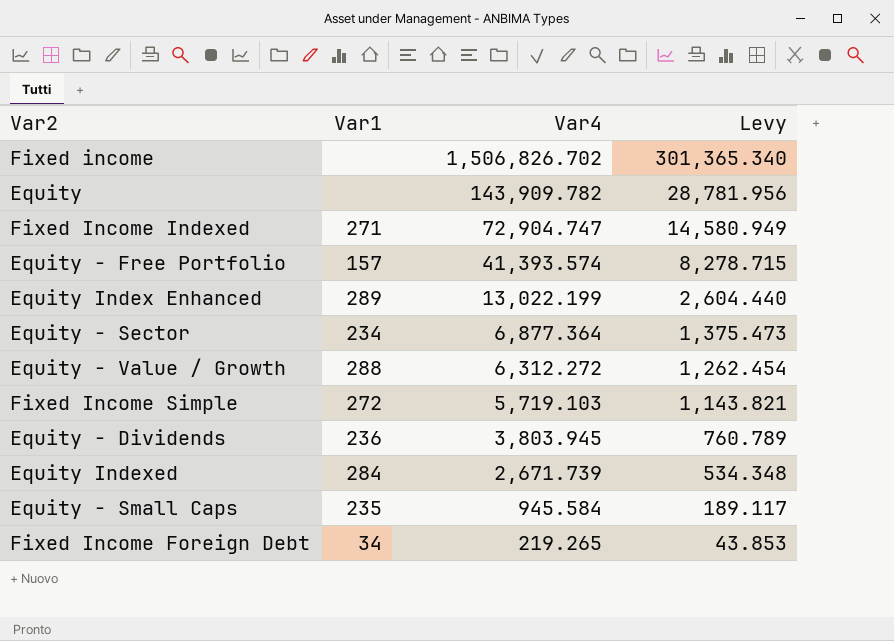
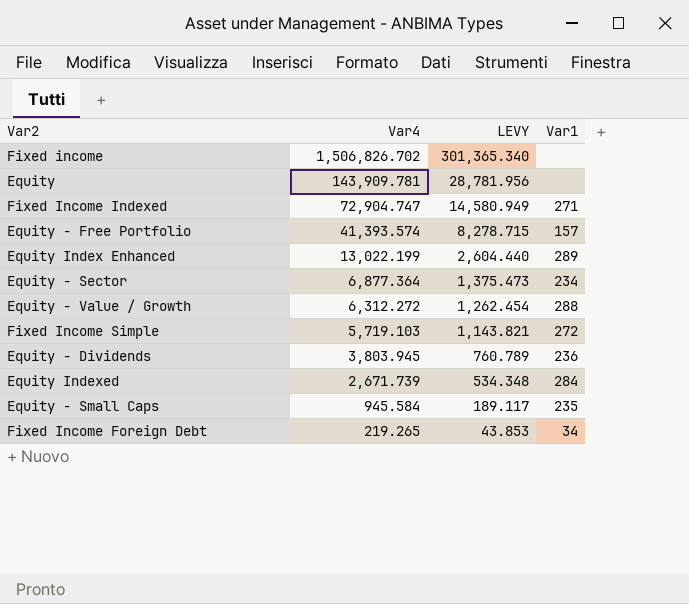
column name: Levy -> LEVY
column Var1 | position: 2 -> 4
Equity | Var4: 143,909.782 -> 143,909.781

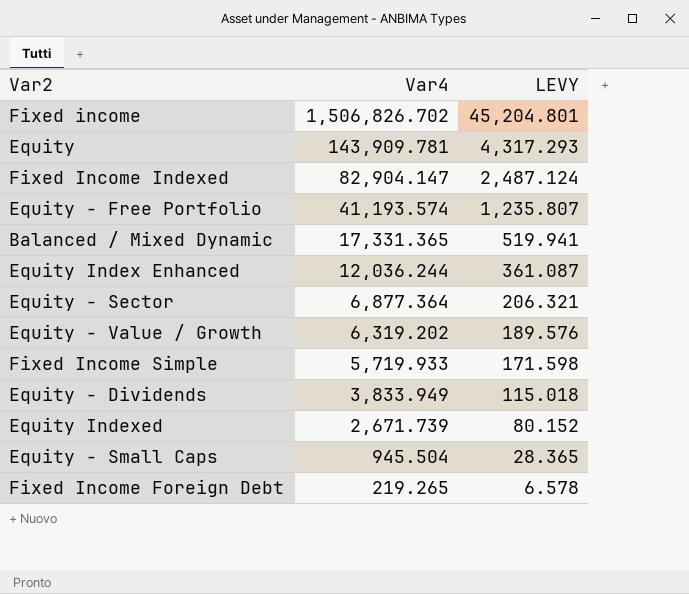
column Var1 | position: 4 -> none
column LEVY | formula: [Var4] * 0.2 -> [Var4] * 0.03
Fixed Income Indexed | Var4: 72,904.747 -> 82,904.147
Equity - Free Portfolio | Var4: 41,393.574 -> 41,193.574
row Balanced / Mixed Dynamic: none -> 17,331.365 | 519.941
Equity Index Enhanced | Var4: 13,022.199 -> 12,036.244
Equity - Value / Growth | Var4: 6,312.272 -> 6,319.202
Fixed Income Simple | Var4: 5,719.103 -> 5,719.933
Equity - Dividends | Var4: 3,803.945 -> 3,833.949
Equity - Small Caps | Var4: 945.584 -> 945.504

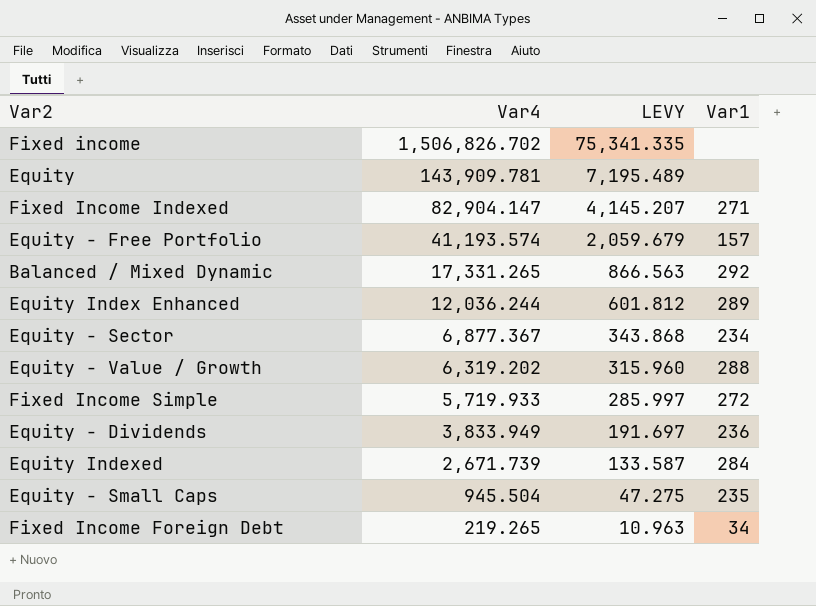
column LEVY | formula: [Var4] * 0.03 -> [Var4] * 0.05
column Var1 | position: none -> 4
Balanced / Mixed Dynamic | Var4: 17,331.365 -> 17,331.265
Equity - Sector | Var4: 6,877.364 -> 6,877.367

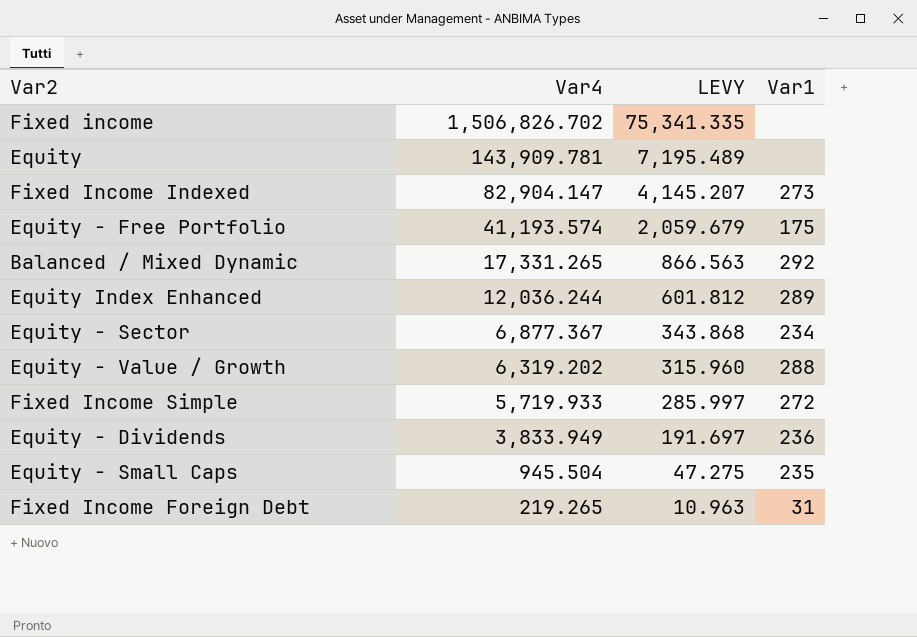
row Equity Indexed: 2,671.739 | 133.587 | 284 -> none
Fixed Income Indexed | Var1: 271 -> 273
Equity - Free Portfolio | Var1: 157 -> 175
Fixed Income Foreign Debt | Var1: 34 -> 31

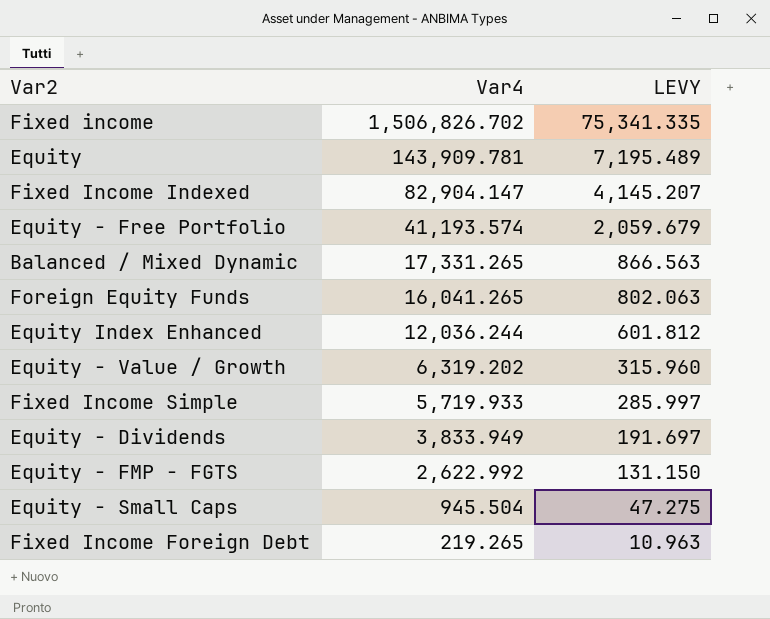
column Var1 | position: 4 -> none
row Equity - Sector: 6,877.367 | 343.868 | 234 -> none
row Foreign Equity Funds: none -> 16,041.265 | 802.063
row Equity - FMP - FGTS: none -> 2,622.992 | 131.150

